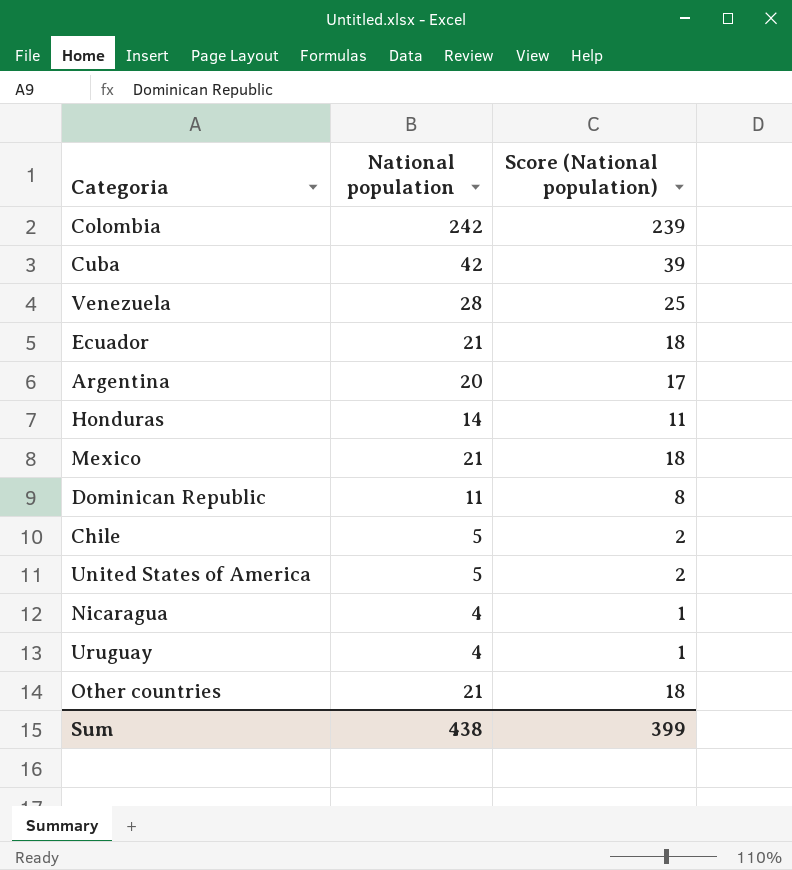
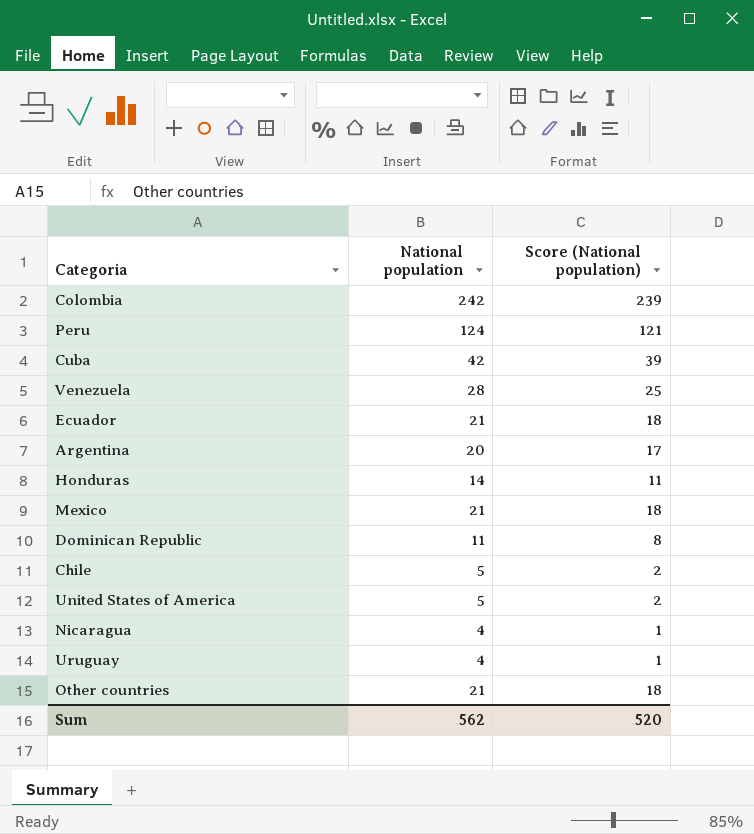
row Peru: none -> 124 | 121
Sum | National population: 438 -> 562
Sum | Score (National population): 399 -> 520

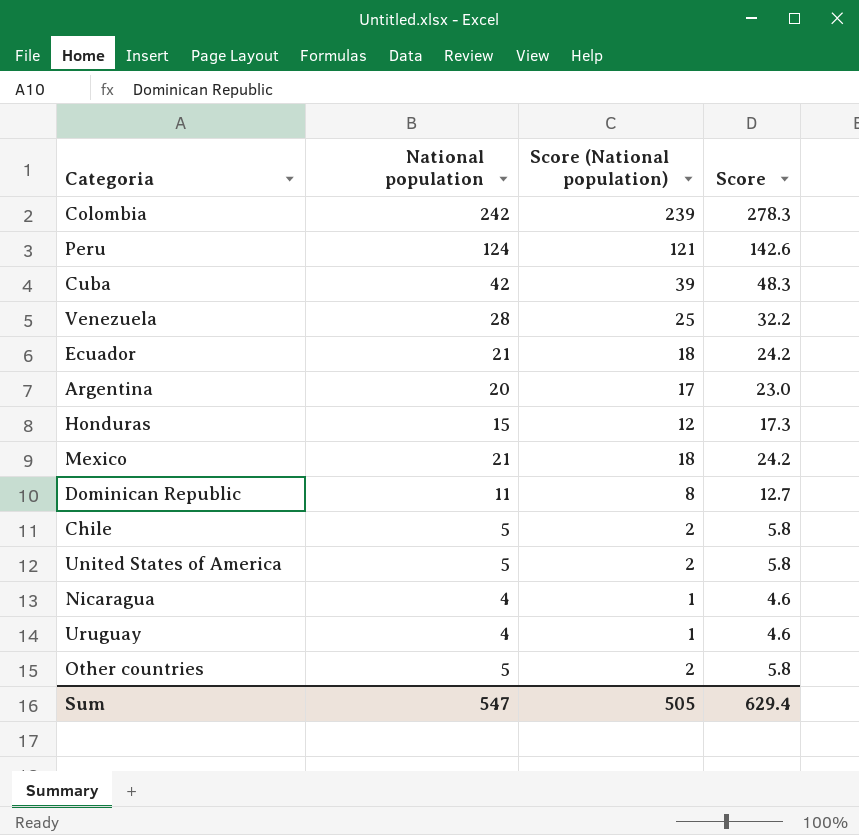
column Score | formula: none -> [National population] * 1.15
Honduras | National population: 14 -> 15
Honduras | Score (National population): 11 -> 12
Other countries | National population: 21 -> 5
Other countries | Score (National population): 18 -> 2
Sum | National population: 562 -> 547
Sum | Score (National population): 520 -> 505

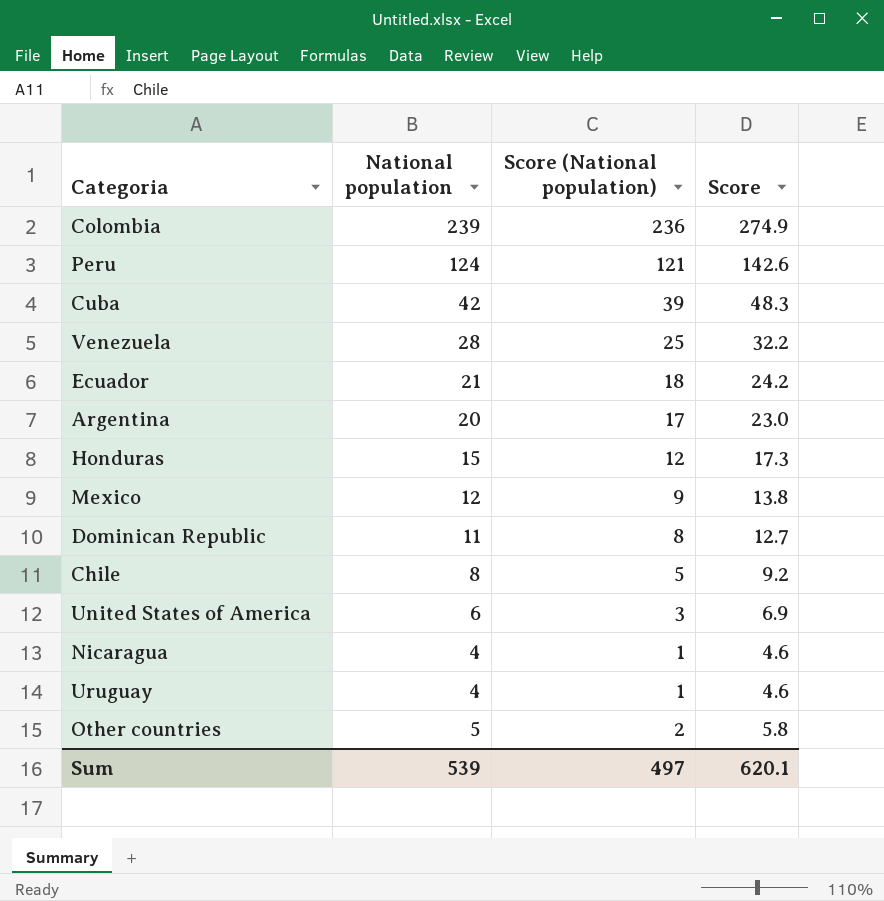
Colombia | National population: 242 -> 239
Colombia | Score (National population): 239 -> 236
Colombia | Score: 278.3 -> 274.9
Mexico | National population: 21 -> 12
Mexico | Score (National population): 18 -> 9
Mexico | Score: 24.2 -> 13.8
Chile | National population: 5 -> 8
Chile | Score (National population): 2 -> 5
Chile | Score: 5.8 -> 9.2
United States of America | National population: 5 -> 6
United States of America | Score (National population): 2 -> 3
United States of America | Score: 5.8 -> 6.9
Sum | National population: 547 -> 539
Sum | Score (National population): 505 -> 497
Sum | Score: 629.4 -> 620.1

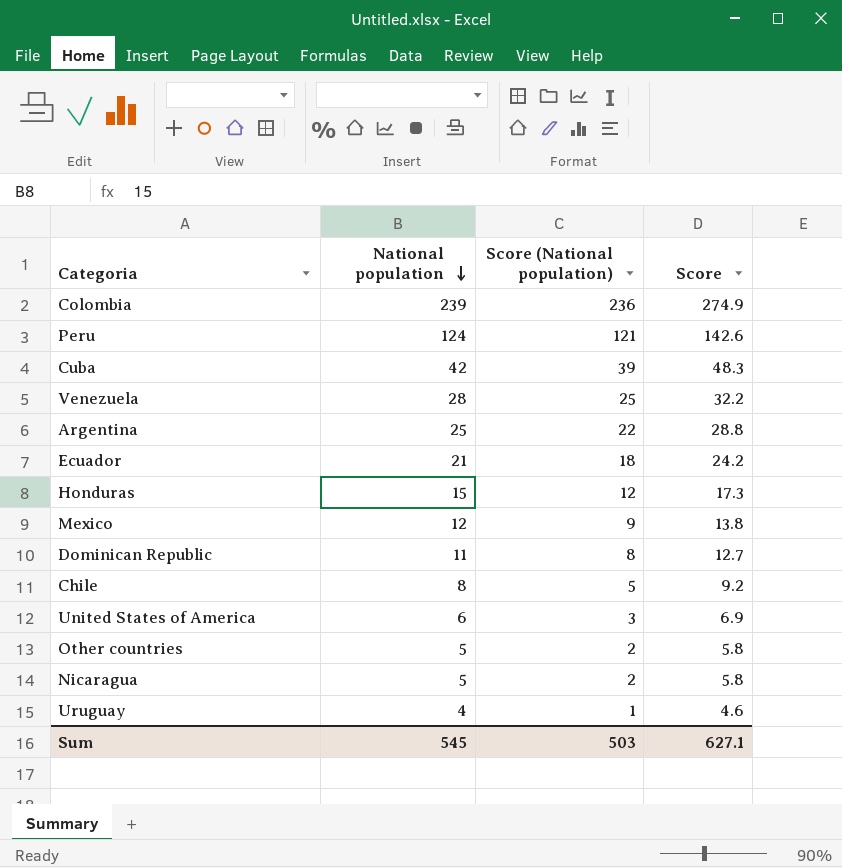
row order: none -> National population descending
Argentina | National population: 20 -> 25
Argentina | Score (National population): 17 -> 22
Argentina | Score: 23.0 -> 28.8
Nicaragua | National population: 4 -> 5
Nicaragua | Score (National population): 1 -> 2
Nicaragua | Score: 4.6 -> 5.8
Sum | National population: 539 -> 545
Sum | Score (National population): 497 -> 503
Sum | Score: 620.1 -> 627.1

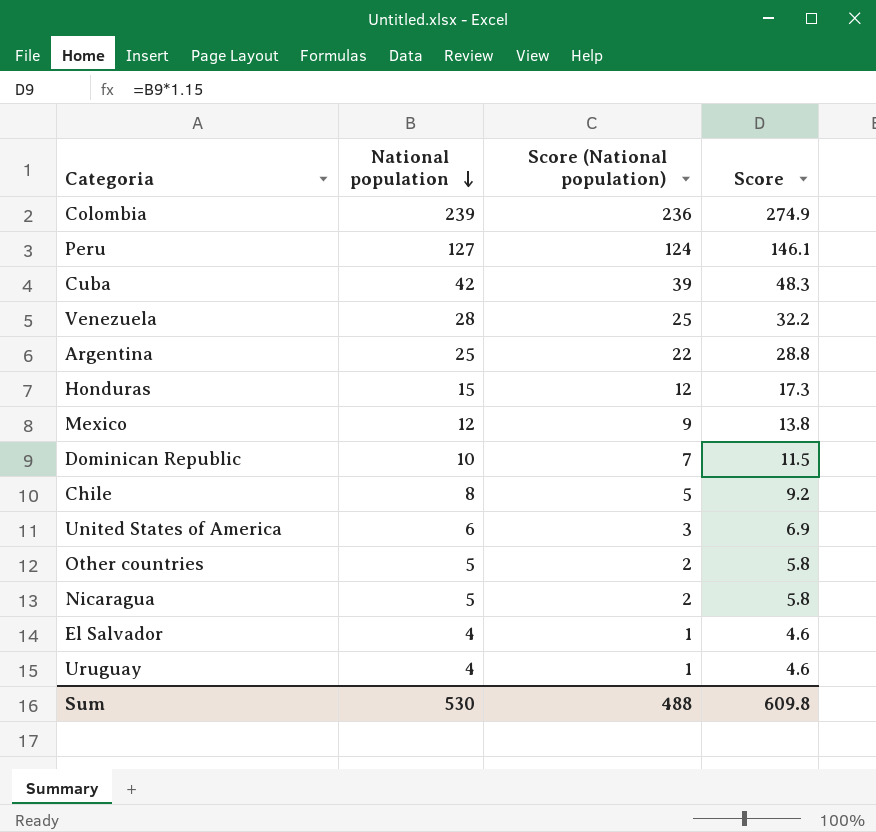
row Ecuador: 21 | 18 | 24.2 -> none
Peru | National population: 124 -> 127
Peru | Score (National population): 121 -> 124
Peru | Score: 142.6 -> 146.1
Dominican Republic | National population: 11 -> 10
Dominican Republic | Score (National population): 8 -> 7
Dominican Republic | Score: 12.7 -> 11.5
row El Salvador: none -> 4 | 1 | 4.6
Sum | National population: 545 -> 530
Sum | Score (National population): 503 -> 488
Sum | Score: 627.1 -> 609.8

